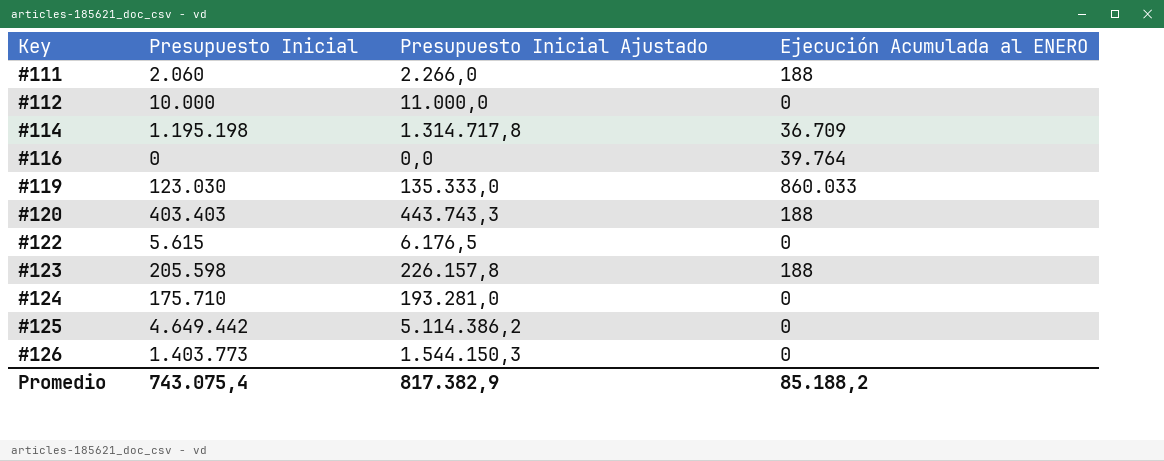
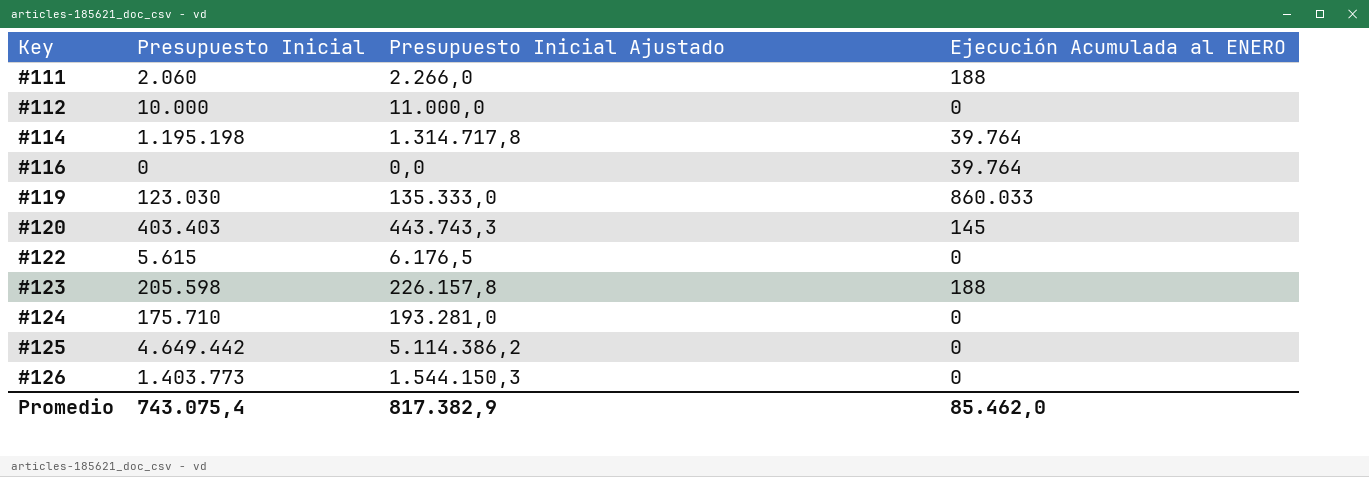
#114 | Ejecución Acumulada al ENERO: 36.709 -> 39.764
#120 | Ejecución Acumulada al ENERO: 188 -> 145
Promedio | Ejecución Acumulada al ENERO: 85.188,2 -> 85.462,0

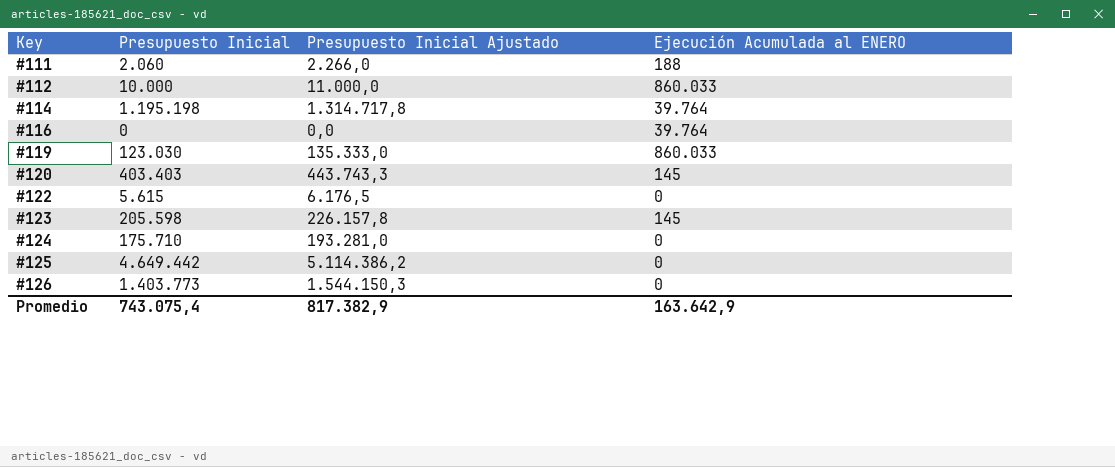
#112 | Ejecución Acumulada al ENERO: 0 -> 860.033
#123 | Ejecución Acumulada al ENERO: 188 -> 145
Promedio | Ejecución Acumulada al ENERO: 85.462,0 -> 163.642,9

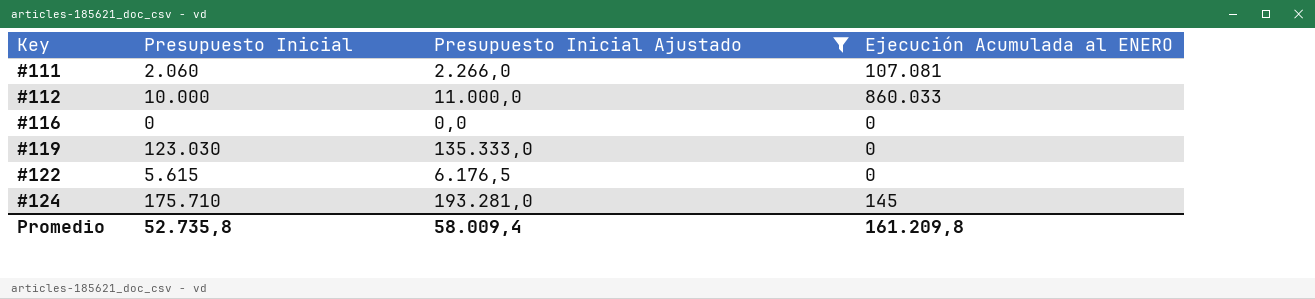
filter: none -> Presupuesto Inicial Ajustado <= 193.281,0
#111 | Ejecución Acumulada al ENERO: 188 -> 107.081
#116 | Ejecución Acumulada al ENERO: 39.764 -> 0
#119 | Ejecución Acumulada al ENERO: 860.033 -> 0
#124 | Ejecución Acumulada al ENERO: 0 -> 145
Promedio | Presupuesto Inicial: 743.075,4 -> 52.735,8
Promedio | Presupuesto Inicial Ajustado: 817.382,9 -> 58.009,4
Promedio | Ejecución Acumulada al ENERO: 163.642,9 -> 161.209,8

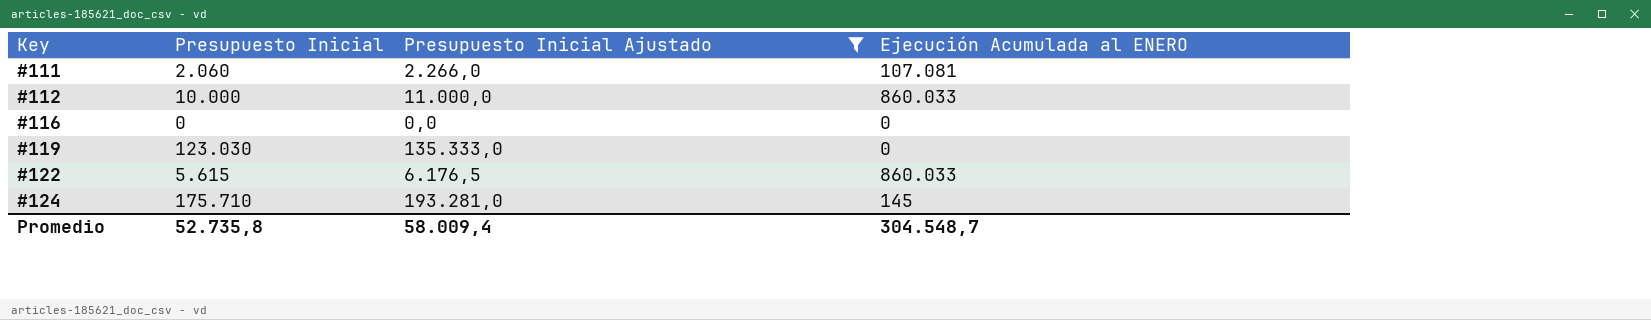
#122 | Ejecución Acumulada al ENERO: 0 -> 860.033
Promedio | Ejecución Acumulada al ENERO: 161.209,8 -> 304.548,7

